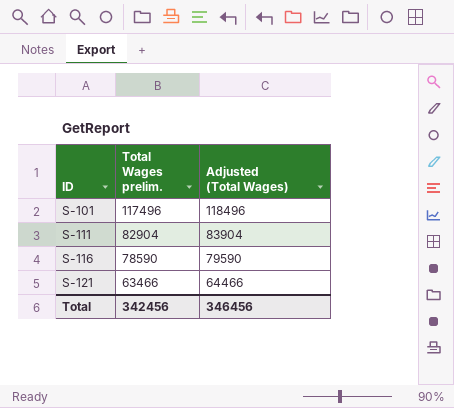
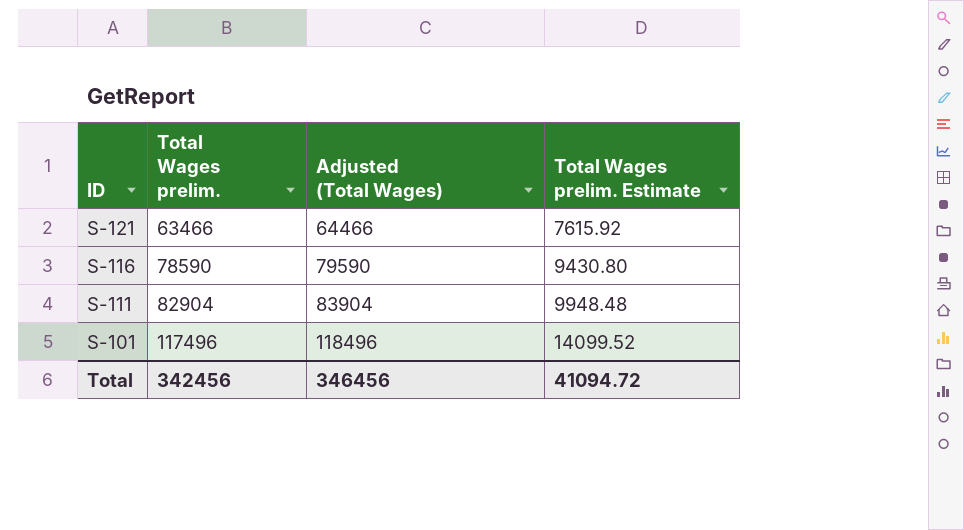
row order: ID ascending -> ID descending
column Total Wages prelim. Estimate | formula: none -> [Total Wages prelim.] * 0.12

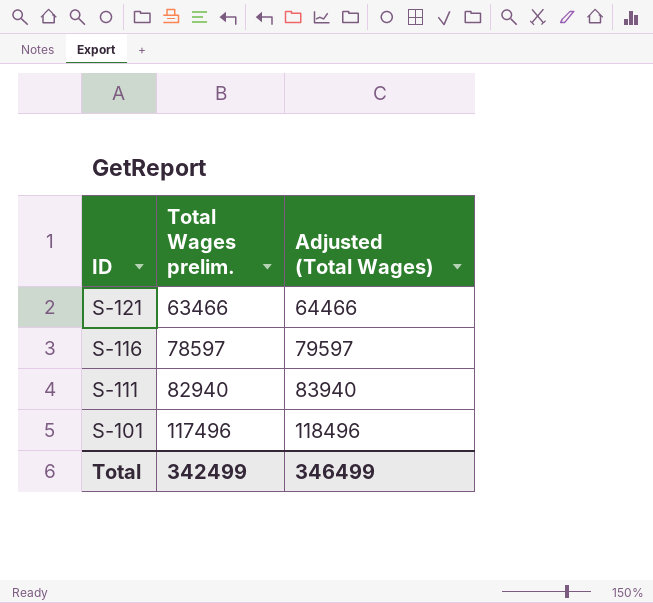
column Total Wages prelim. Estimate | formula: [Total Wages prelim.] * 0.12 -> none
S-116 | Total Wages prelim.: 78590 -> 78597
S-116 | Adjusted (Total Wages): 79590 -> 79597
S-111 | Total Wages prelim.: 82904 -> 82940
S-111 | Adjusted (Total Wages): 83904 -> 83940
Total | Total Wages prelim.: 342456 -> 342499
Total | Adjusted (Total Wages): 346456 -> 346499

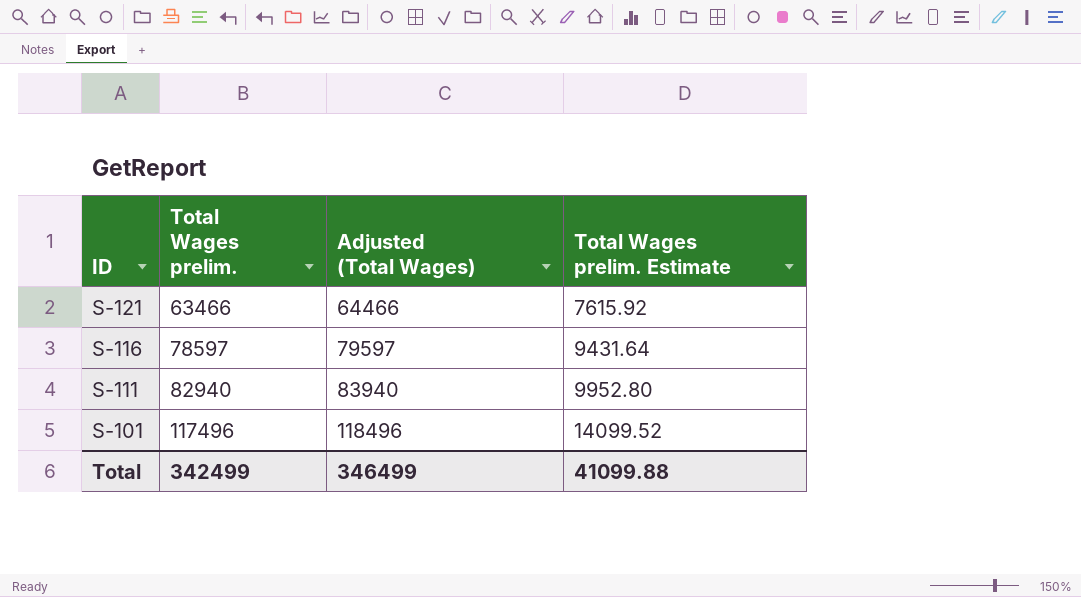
column Total Wages prelim. Estimate | formula: none -> [Total Wages prelim.] * 0.12

